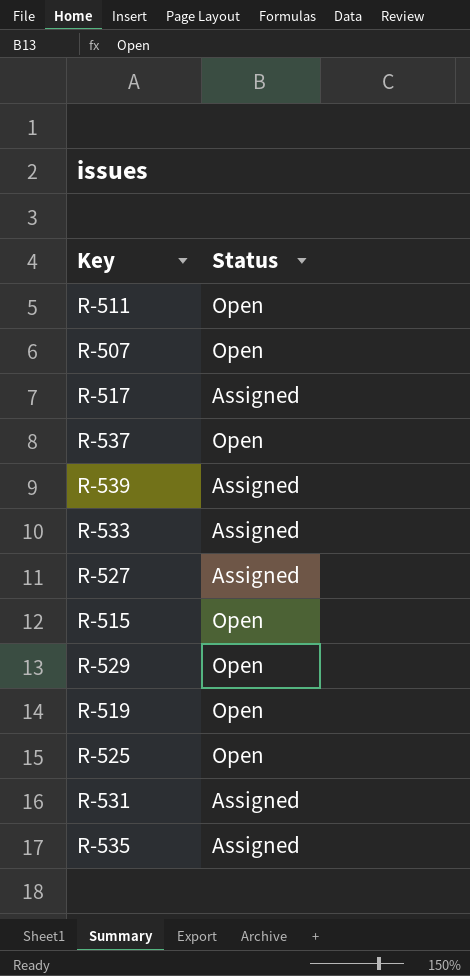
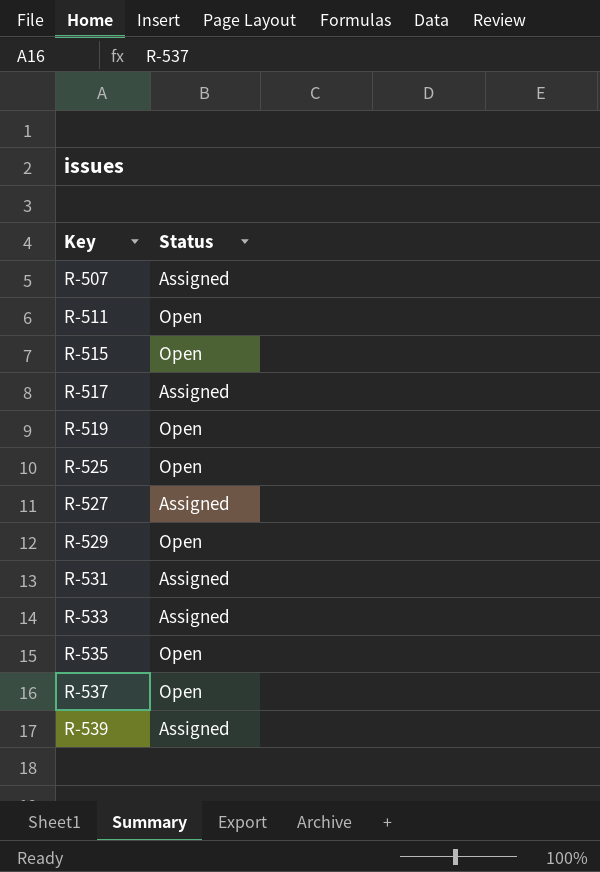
row order: none -> Key ascending
R-507 | Status: Open -> Assigned
R-535 | Status: Assigned -> Open

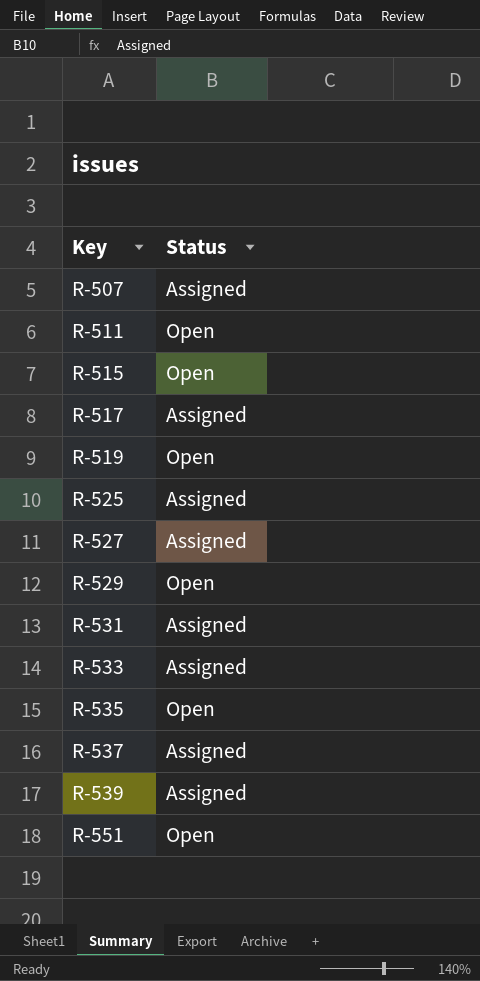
R-525 | Status: Open -> Assigned
R-537 | Status: Open -> Assigned
row R-551: none -> Open

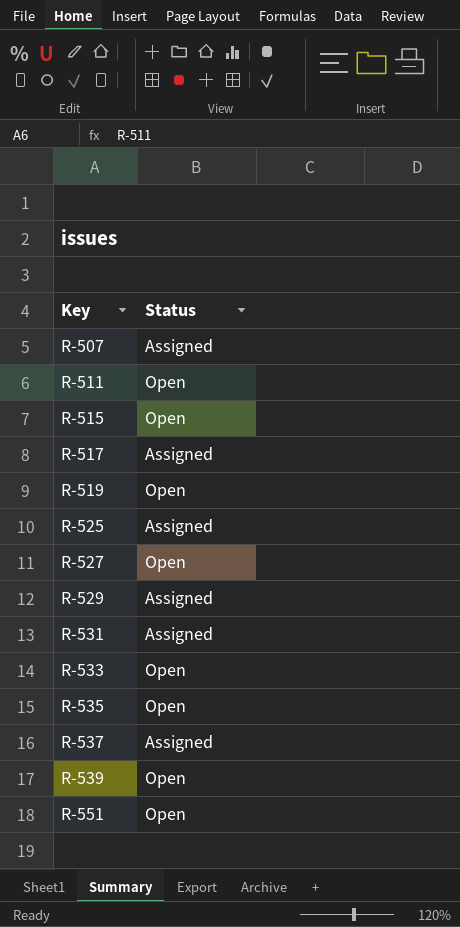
R-527 | Status: Assigned -> Open
R-529 | Status: Open -> Assigned
R-533 | Status: Assigned -> Open
R-539 | Status: Assigned -> Open

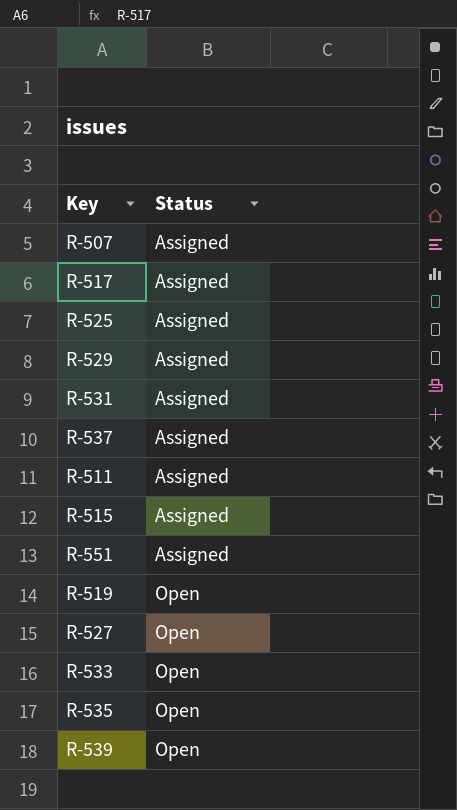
row order: Key ascending -> Status ascending
R-511 | Status: Open -> Assigned
R-515 | Status: Open -> Assigned
R-551 | Status: Open -> Assigned

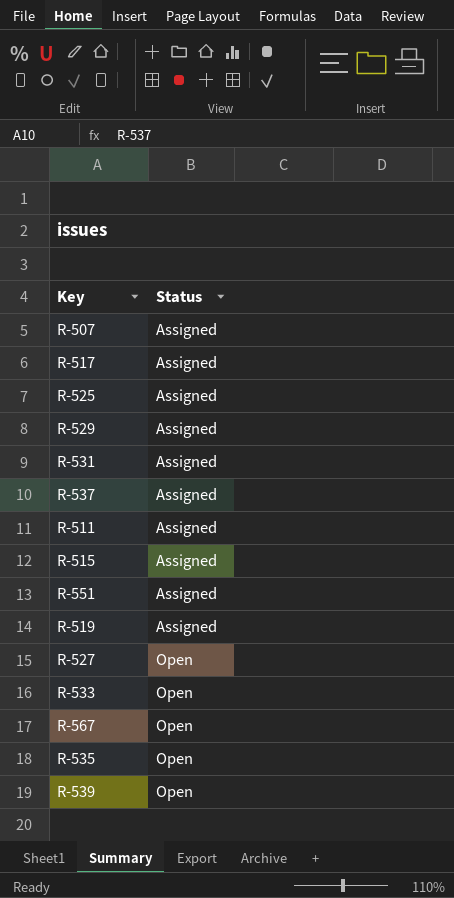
R-519 | Status: Open -> Assigned
row R-567: none -> Open

